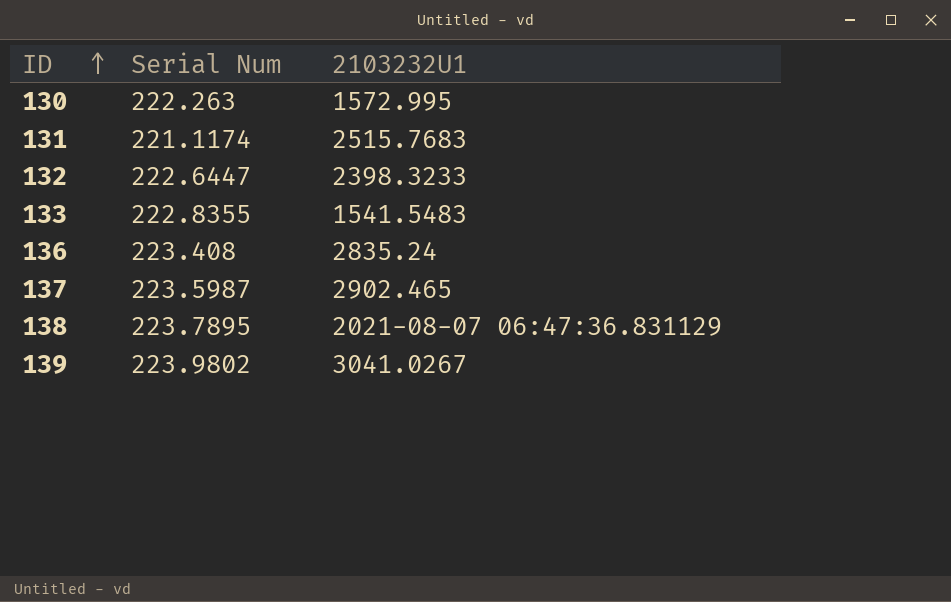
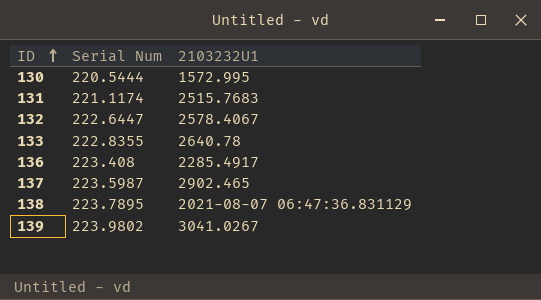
130 | Serial Num: 222.263 -> 220.5444
132 | 2103232U1: 2398.3233 -> 2578.4067
133 | 2103232U1: 1541.5483 -> 2640.78
136 | 2103232U1: 2835.24 -> 2285.4917

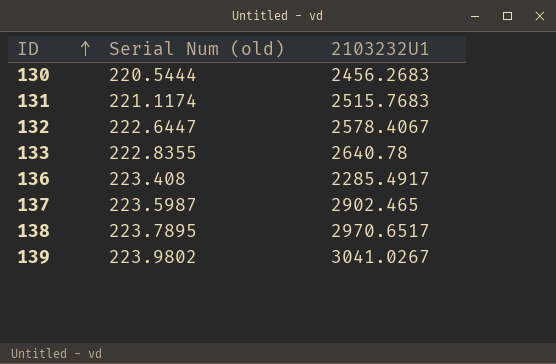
column name: Serial Num -> Serial Num (old)
130 | 2103232U1: 1572.995 -> 2456.2683
138 | 2103232U1: 2021-08-07 06:47:36.831129 -> 2970.6517

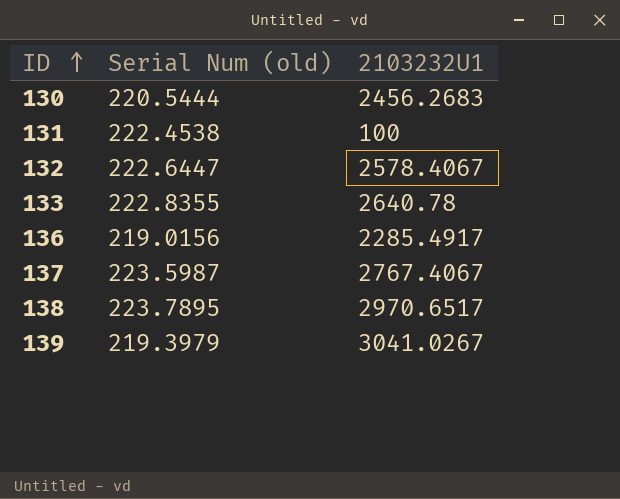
131 | Serial Num (old): 221.1174 -> 222.4538
131 | 2103232U1: 2515.7683 -> 100
136 | Serial Num (old): 223.408 -> 219.0156
137 | 2103232U1: 2902.465 -> 2767.4067
139 | Serial Num (old): 223.9802 -> 219.3979

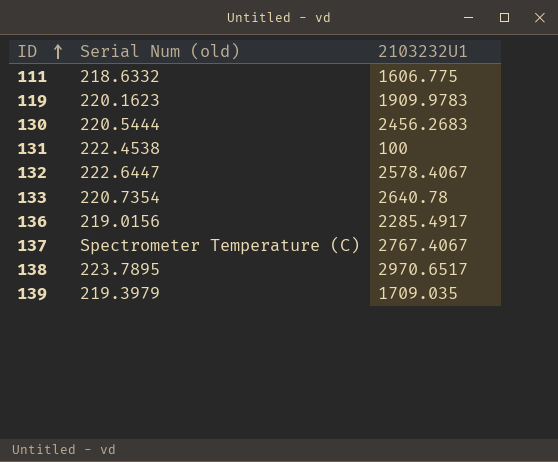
row 111: none -> 218.6332 | 1606.775
row 119: none -> 220.1623 | 1909.9783
133 | Serial Num (old): 222.8355 -> 220.7354
137 | Serial Num (old): 223.5987 -> Spectrometer Temperature (C)
139 | 2103232U1: 3041.0267 -> 1709.035

